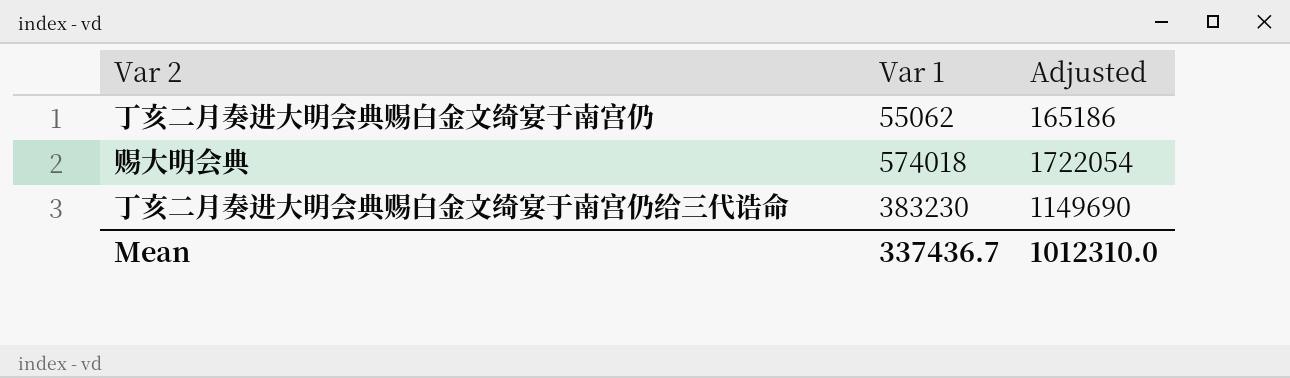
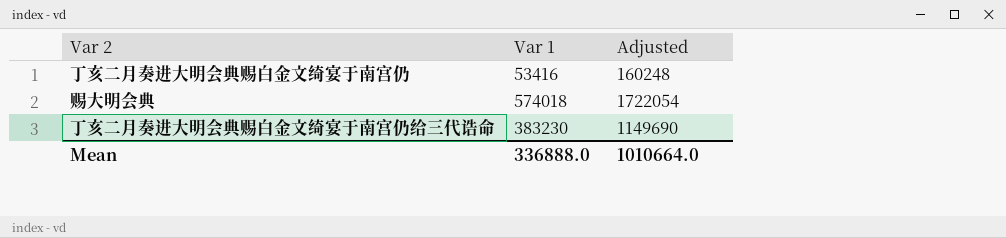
丁亥二月奏进大明会典赐白金文绮宴于南宫仍 | Var 1: 55062 -> 53416
丁亥二月奏进大明会典赐白金文绮宴于南宫仍 | Adjusted: 165186 -> 160248
Mean | Var 1: 337436.7 -> 336888.0
Mean | Adjusted: 1012310.0 -> 1010664.0

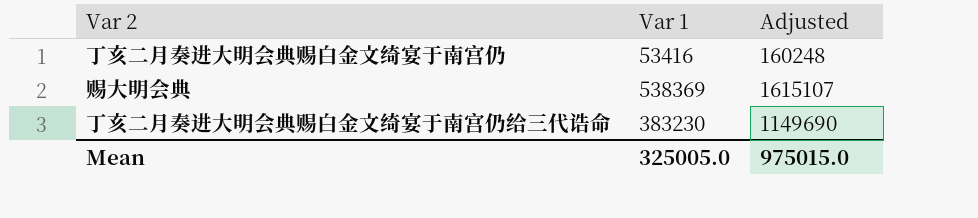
赐大明会典 | Var 1: 574018 -> 538369
赐大明会典 | Adjusted: 1722054 -> 1615107
Mean | Var 1: 336888.0 -> 325005.0
Mean | Adjusted: 1010664.0 -> 975015.0

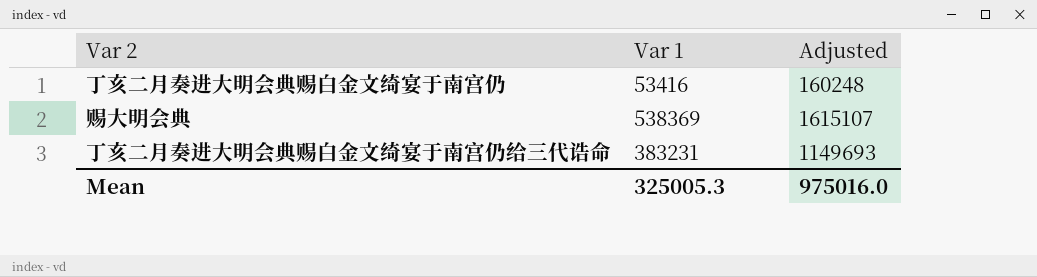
丁亥二月奏进大明会典赐白金文绮宴于南宫仍给三代诰命 | Var 1: 383230 -> 383231
丁亥二月奏进大明会典赐白金文绮宴于南宫仍给三代诰命 | Adjusted: 1149690 -> 1149693
Mean | Var 1: 325005.0 -> 325005.3
Mean | Adjusted: 975015.0 -> 975016.0

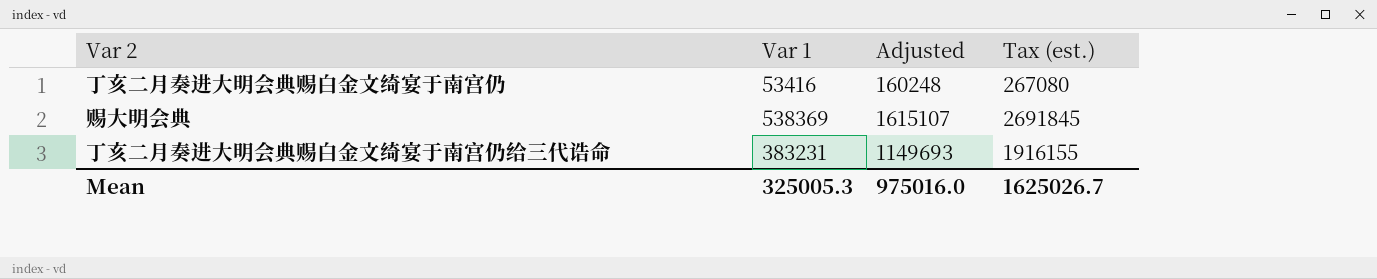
column Tax (est.) | formula: none -> [Var 1] * 5

